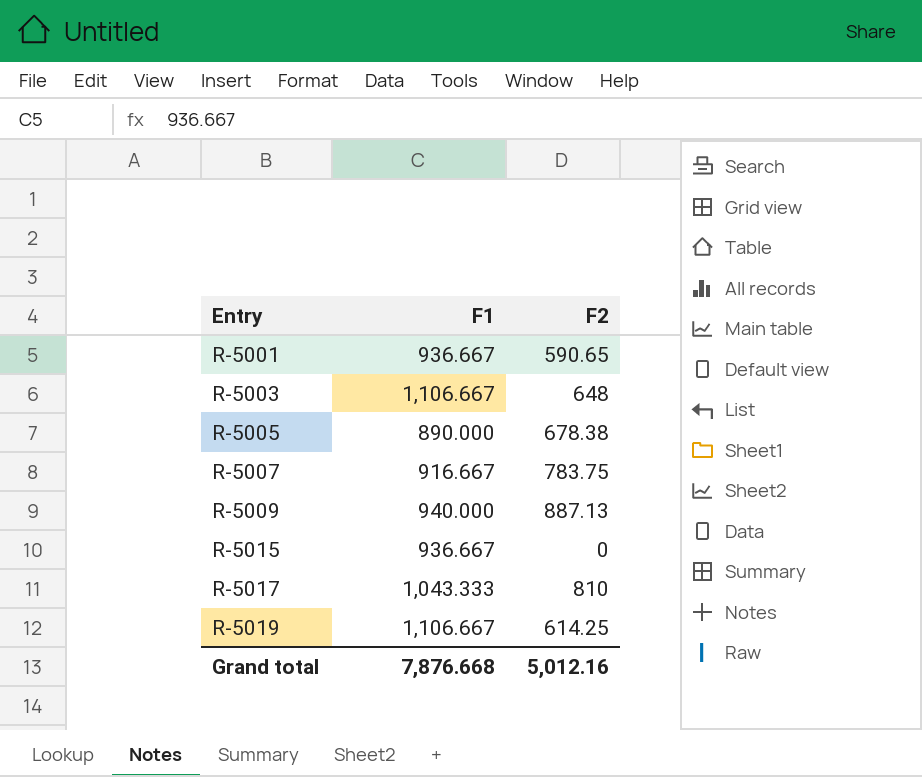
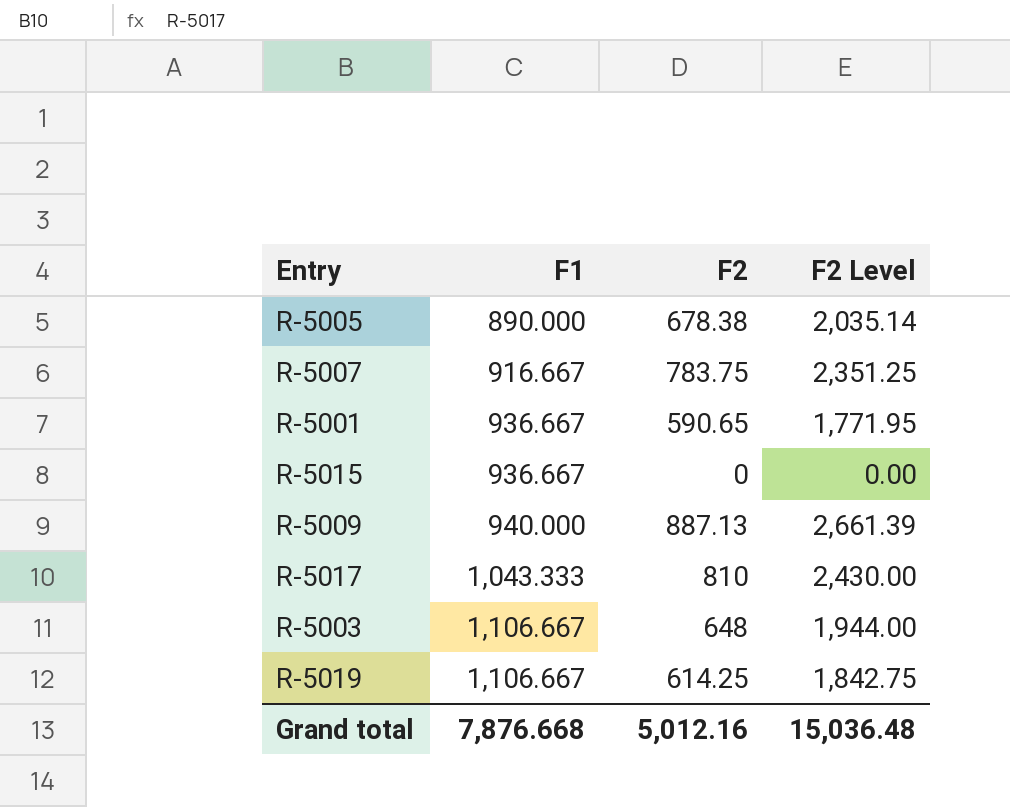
row order: Entry ascending -> F1 ascending
column F2 Level | formula: none -> [F2] * 3

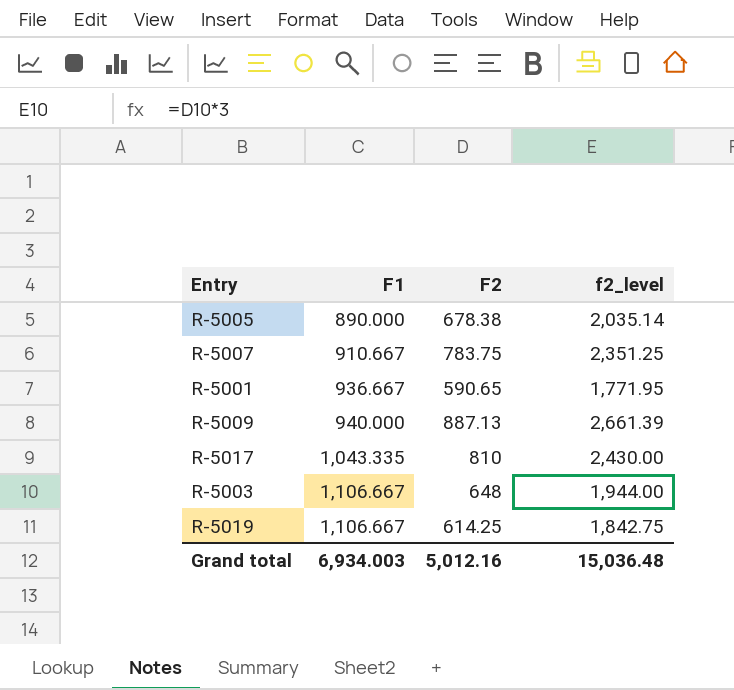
column name: F2 Level -> f2_level
row R-5015: 936.667 | 0 | 0.00 -> none
R-5007 | F1: 916.667 -> 910.667
R-5017 | F1: 1,043.333 -> 1,043.335
Grand total | F1: 7,876.668 -> 6,934.003

